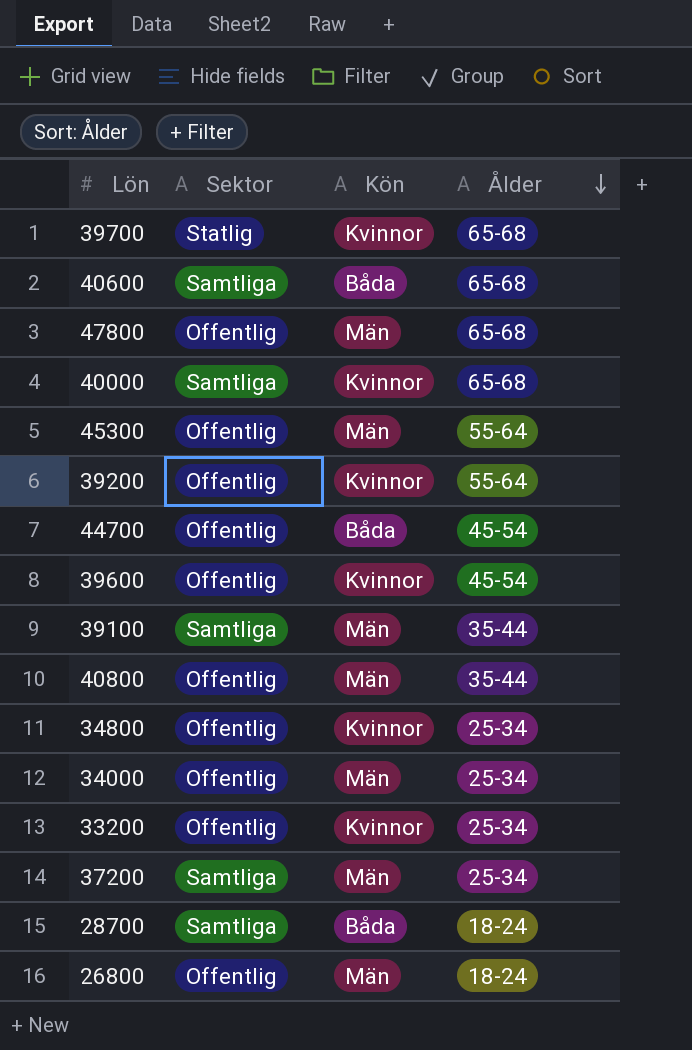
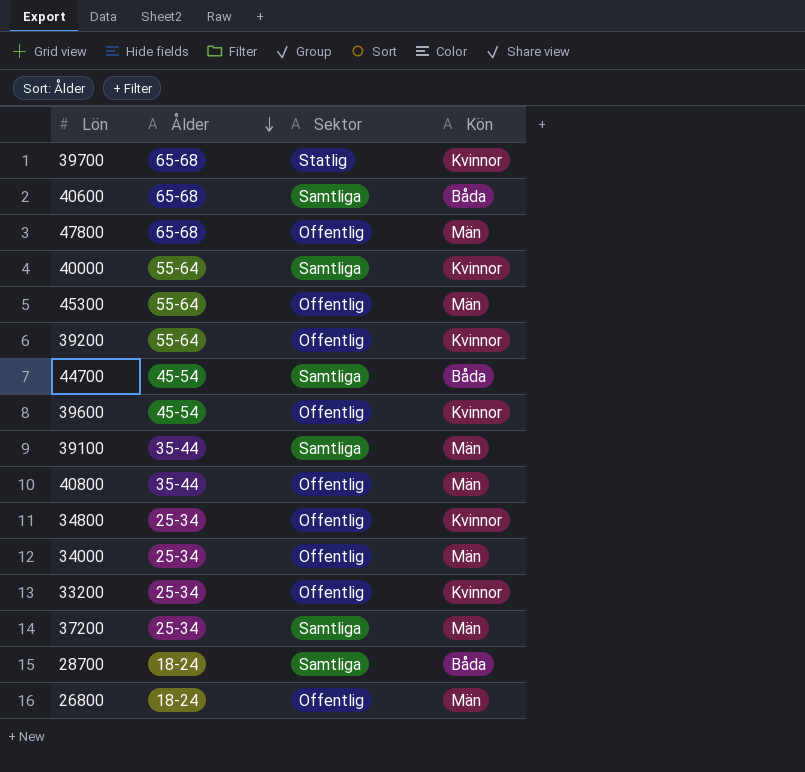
column Ålder | position: 4 -> 2
40000 | Ålder: 65-68 -> 55-64
44700 | Sektor: Offentlig -> Samtliga

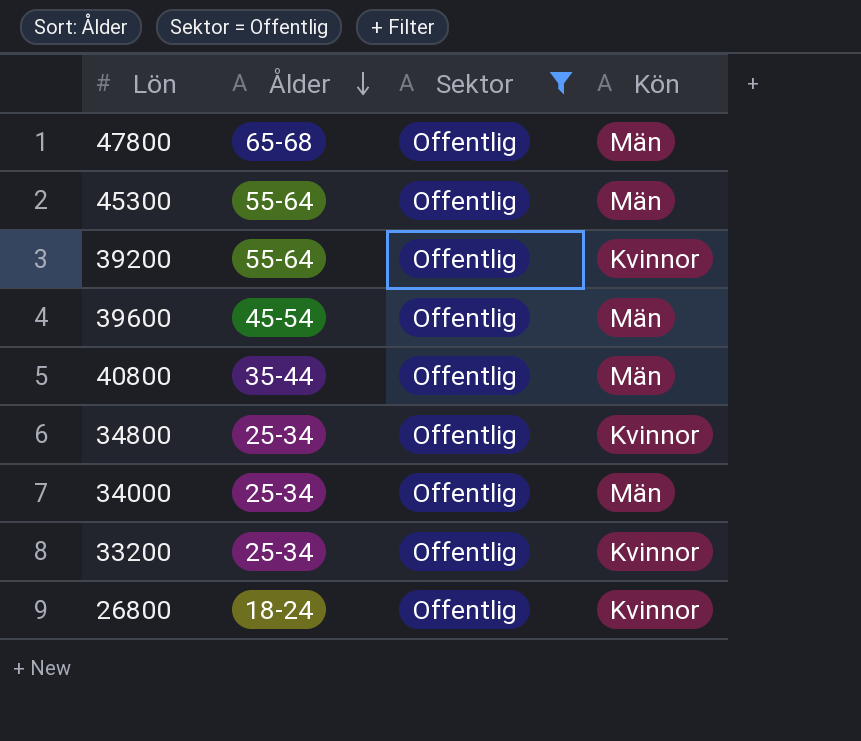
filter: none -> Sektor = Offentlig
39600 | Kön: Kvinnor -> Män
26800 | Kön: Män -> Kvinnor

